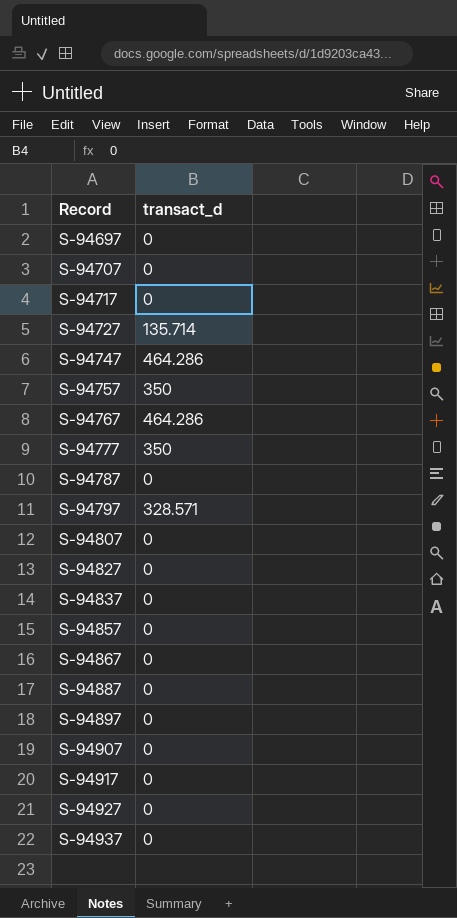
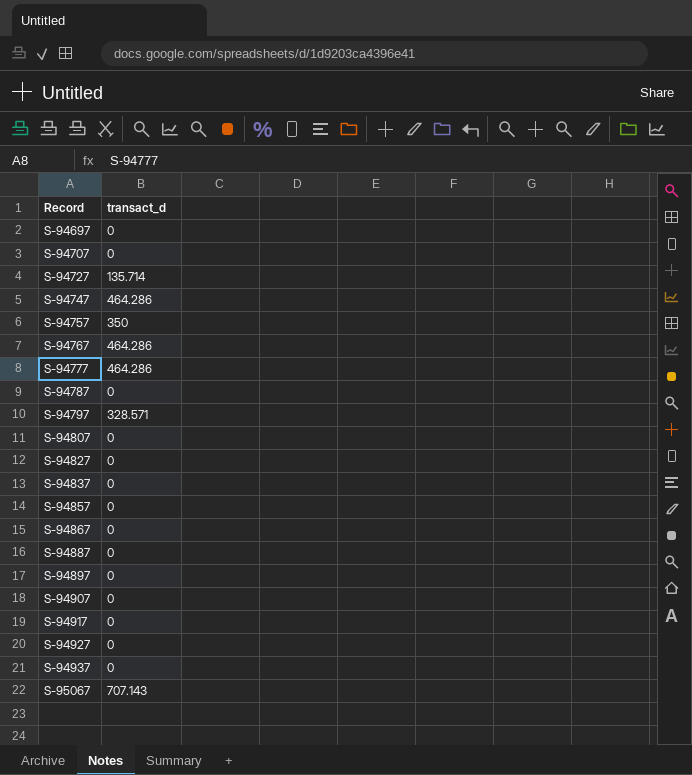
row S-94717: 0 -> none
S-94777 | transact_d: 350 -> 464.286
row S-95067: none -> 707.143

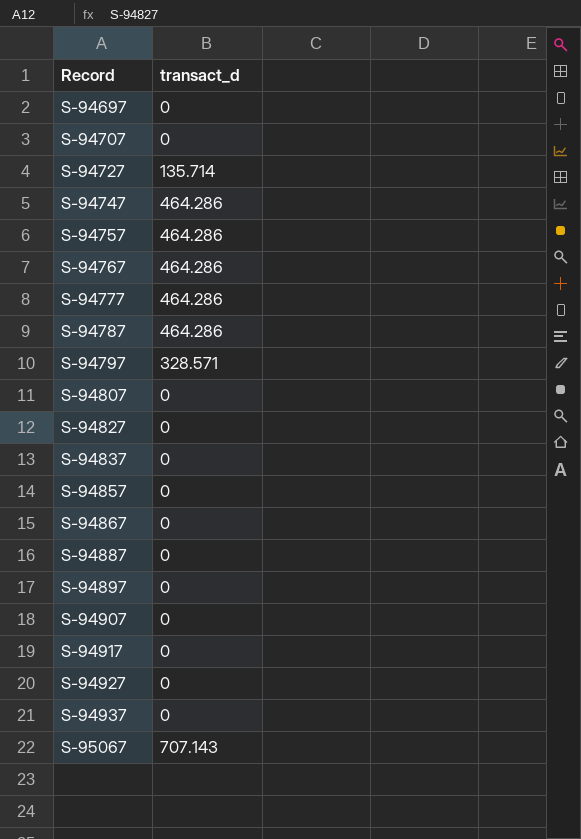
S-94757 | transact_d: 350 -> 464.286
S-94787 | transact_d: 0 -> 464.286

